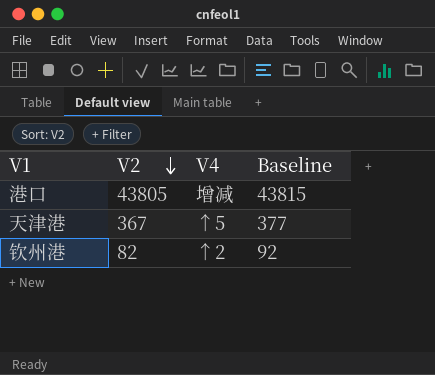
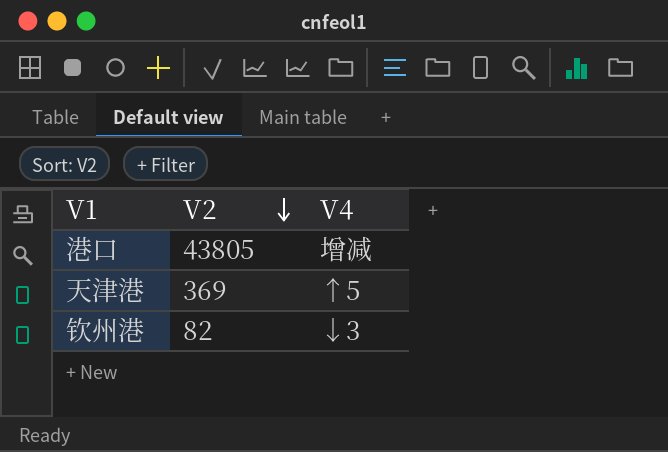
column Baseline | formula: [V2] + 10 -> none
天津港 | V2: 367 -> 369
钦州港 | V4: ↑2 -> ↓3

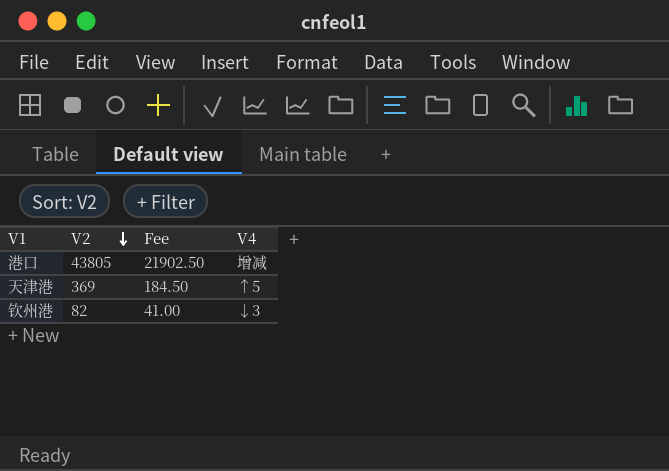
column Fee | formula: none -> [V2] * 0.5

